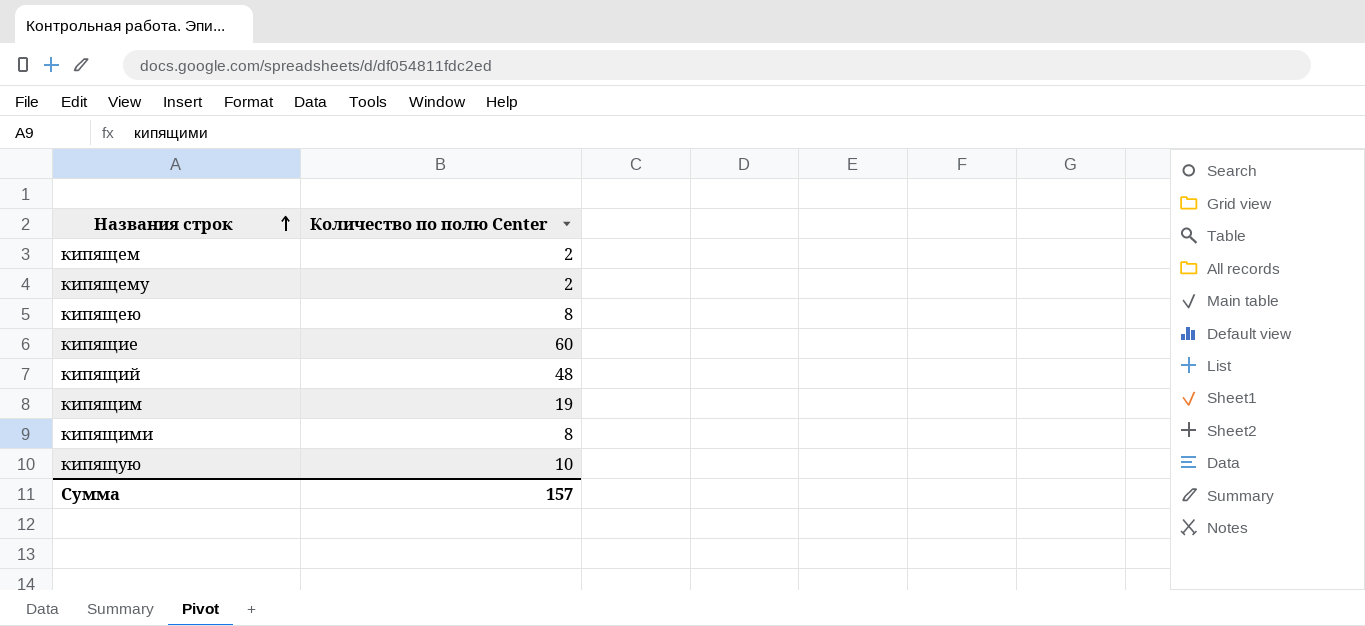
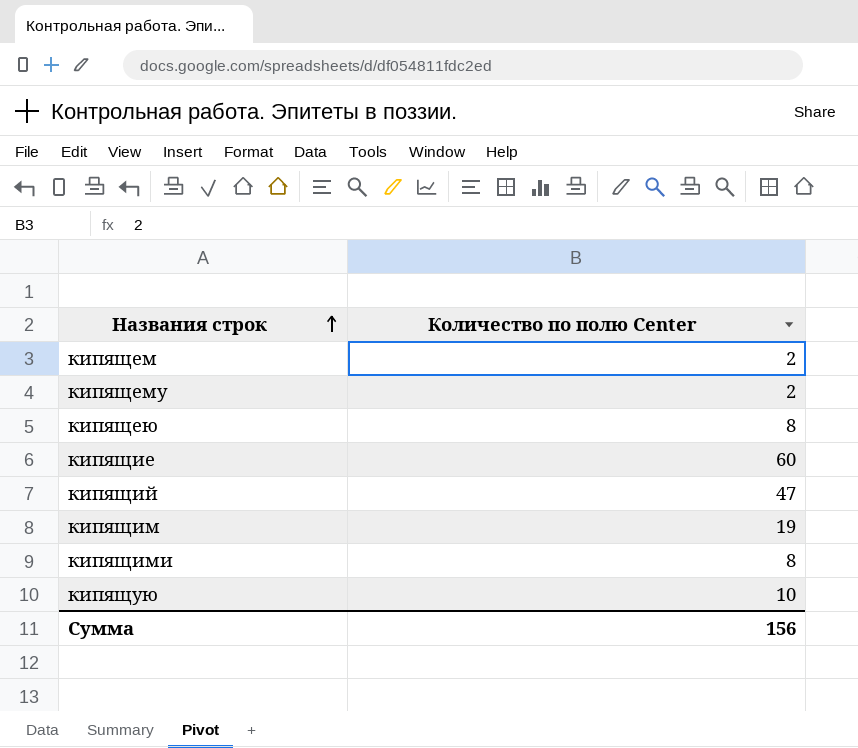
кипящий | Количество по полю Center: 48 -> 47
Сумма | Количество по полю Center: 157 -> 156

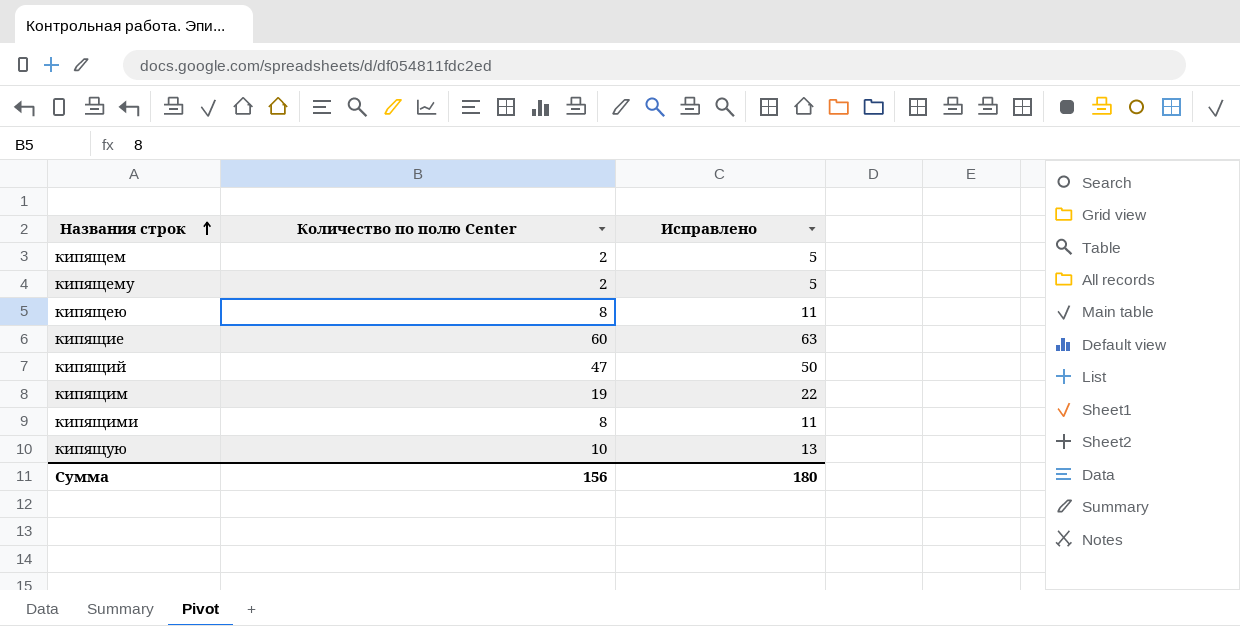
column Исправлено | formula: none -> [Количество по полю Center] + 3

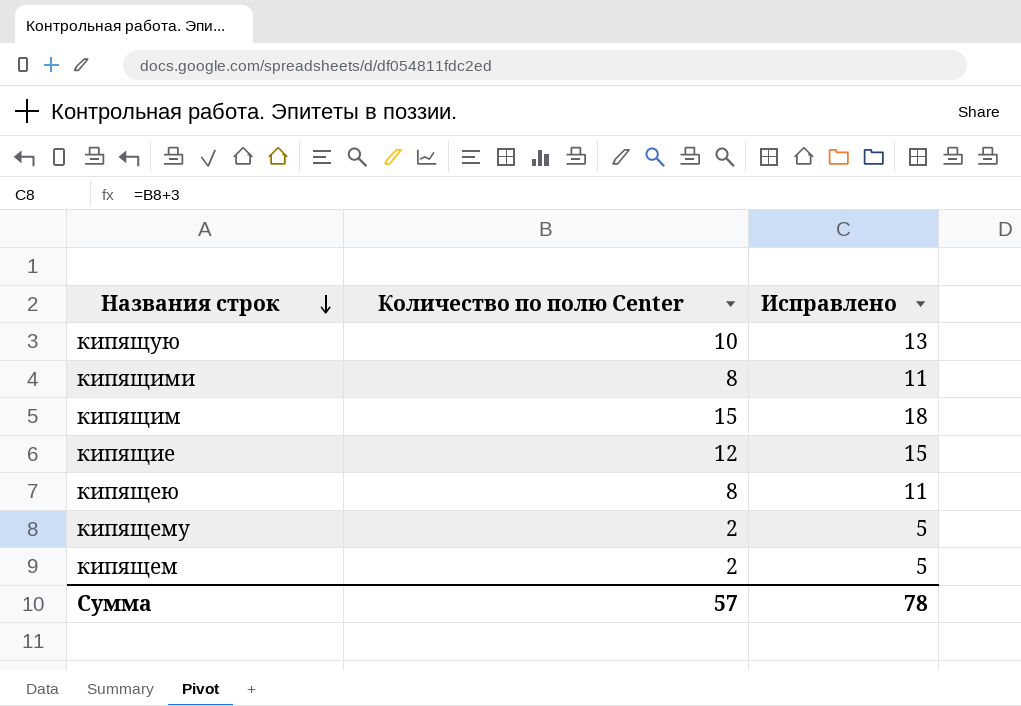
row order: Названия строк ascending -> Названия строк descending
row кипящий: 47 | 50 -> none
кипящим | Количество по полю Center: 19 -> 15
кипящим | Исправлено: 22 -> 18
кипящие | Количество по полю Center: 60 -> 12
кипящие | Исправлено: 63 -> 15
Сумма | Количество по полю Center: 156 -> 57
Сумма | Исправлено: 180 -> 78

